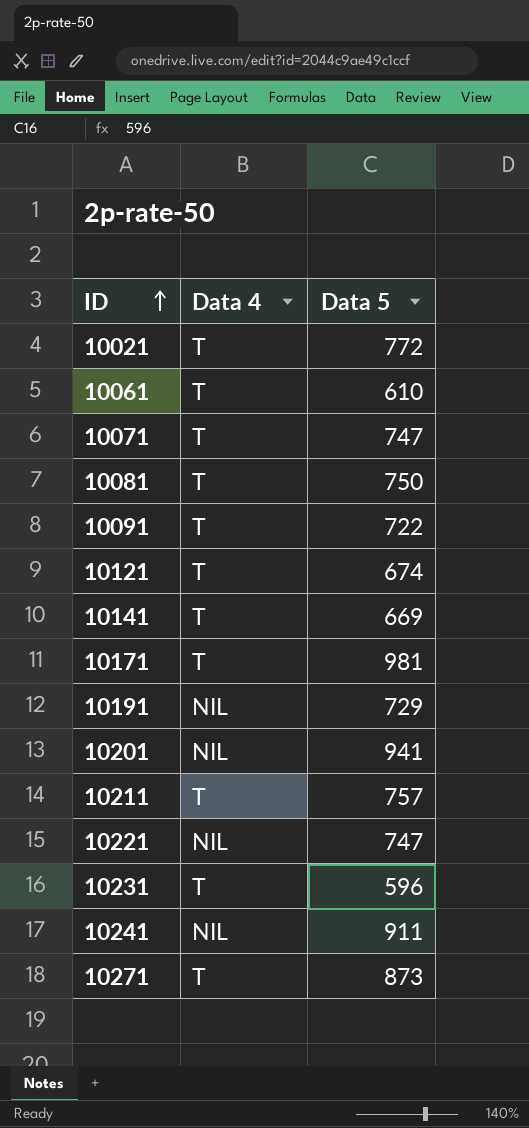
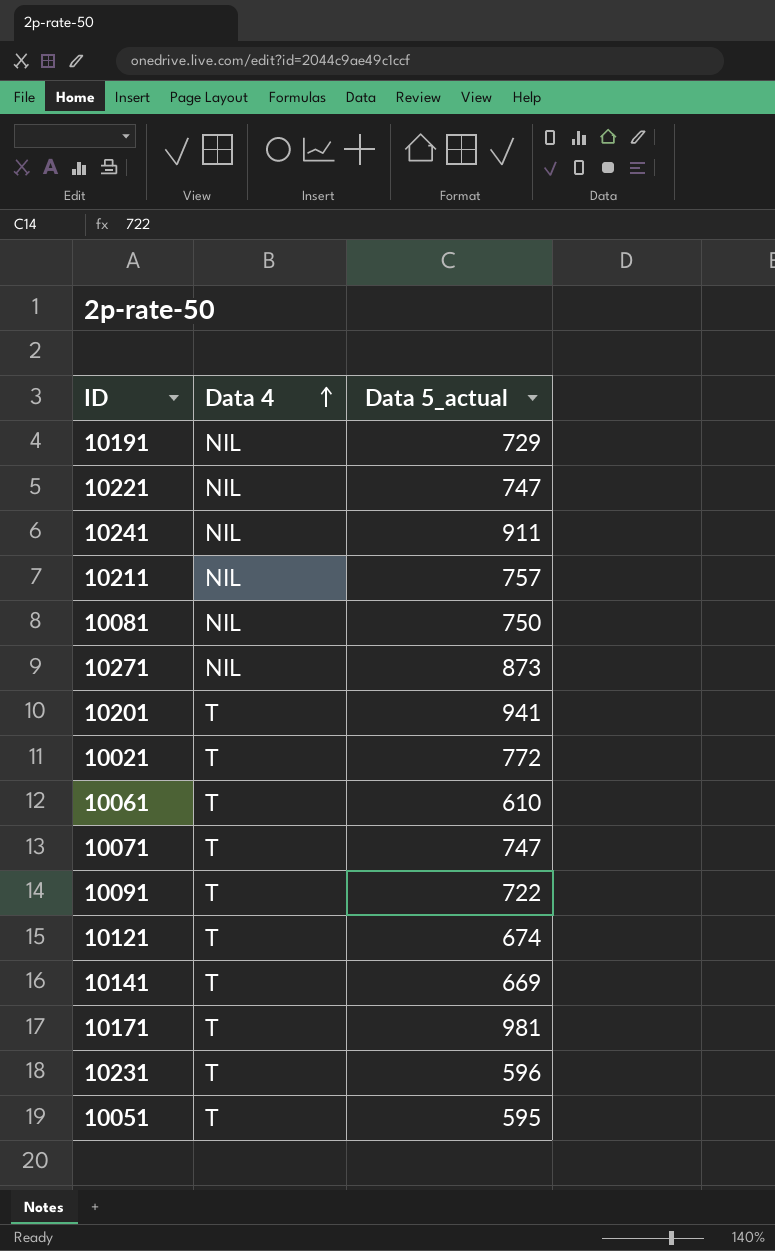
row order: ID ascending -> Data 4 ascending
column name: Data 5 -> Data 5_actual
10211 | Data 4: T -> NIL
10081 | Data 4: T -> NIL
10271 | Data 4: T -> NIL
10201 | Data 4: NIL -> T
row 10051: none -> T | 595

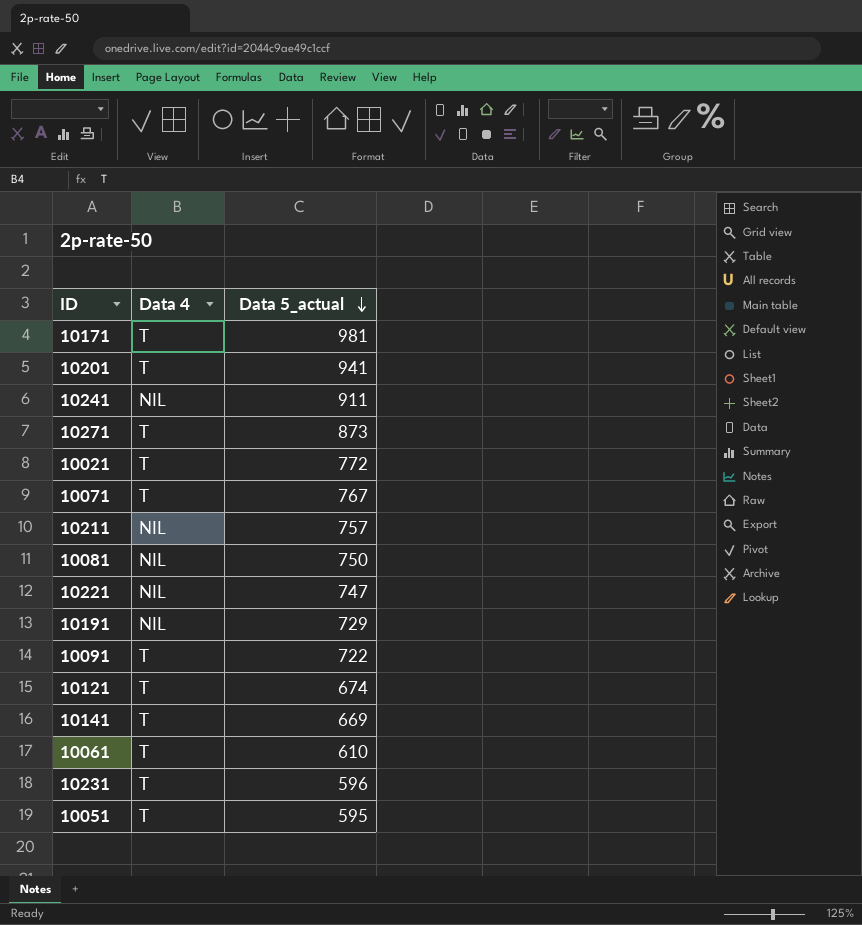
row order: Data 4 ascending -> Data 5_actual descending
10271 | Data 4: NIL -> T
10071 | Data 5_actual: 747 -> 767

